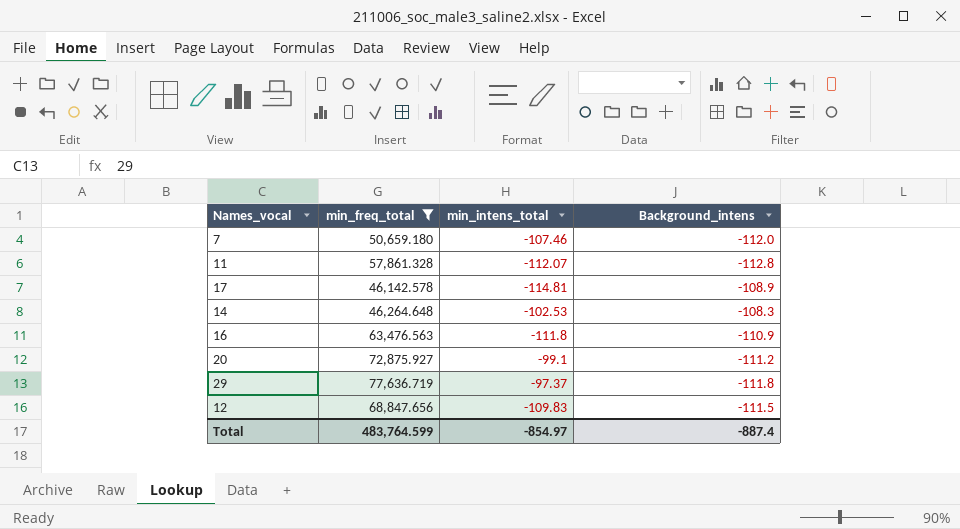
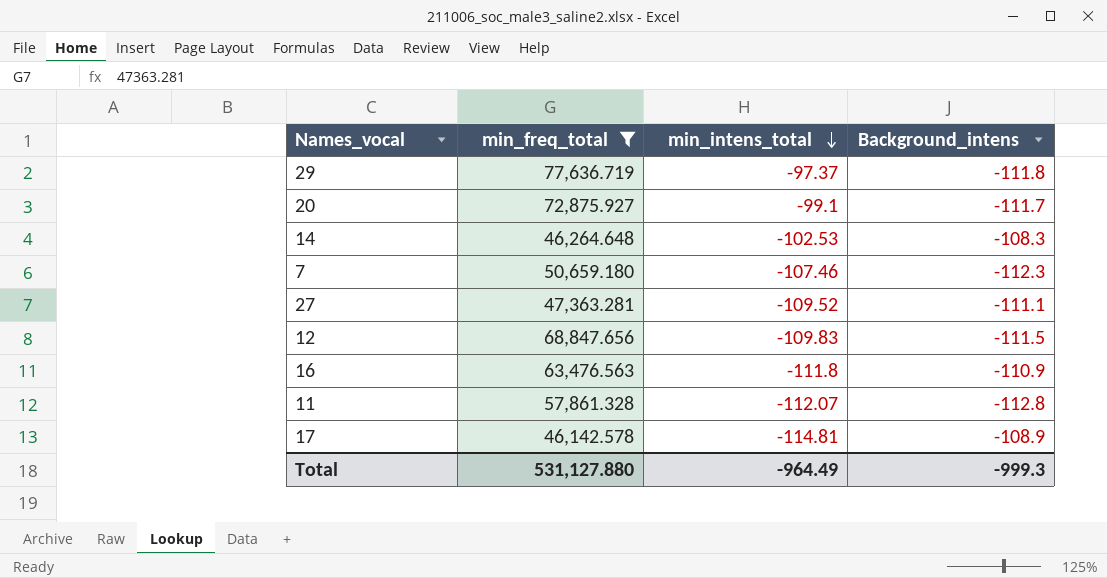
row order: none -> min_intens_total descending
20 | Background_intens: -111.2 -> -111.7
7 | Background_intens: -112.0 -> -112.3
row 27: none -> 47,363.281 | -109.52 | -111.1
Total | min_freq_total: 483,764.599 -> 531,127.880
Total | min_intens_total: -854.97 -> -964.49
Total | Background_intens: -887.4 -> -999.3

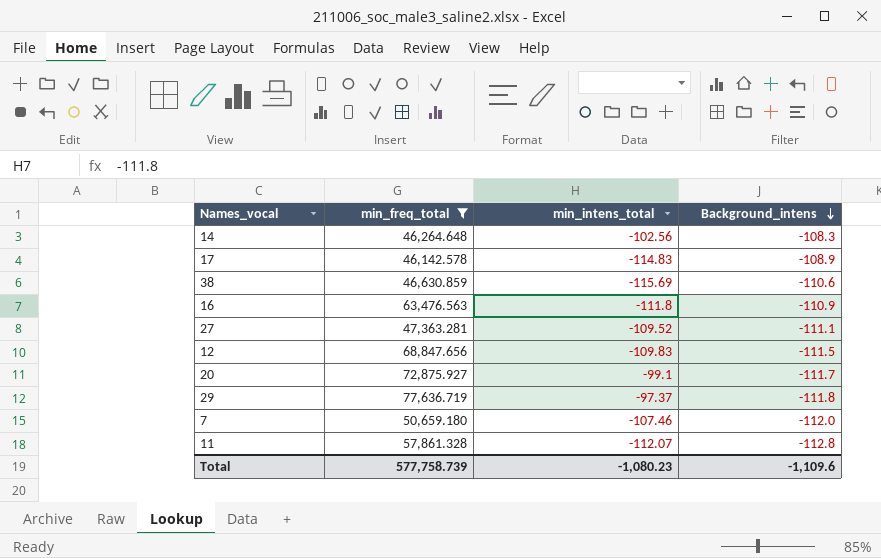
row order: min_intens_total descending -> Background_intens descending
14 | min_intens_total: -102.53 -> -102.56
17 | min_intens_total: -114.81 -> -114.83
row 38: none -> 46,630.859 | -115.69 | -110.6
7 | Background_intens: -112.3 -> -112.0
Total | min_freq_total: 531,127.880 -> 577,758.739
Total | min_intens_total: -964.49 -> -1,080.23
Total | Background_intens: -999.3 -> -1,109.6

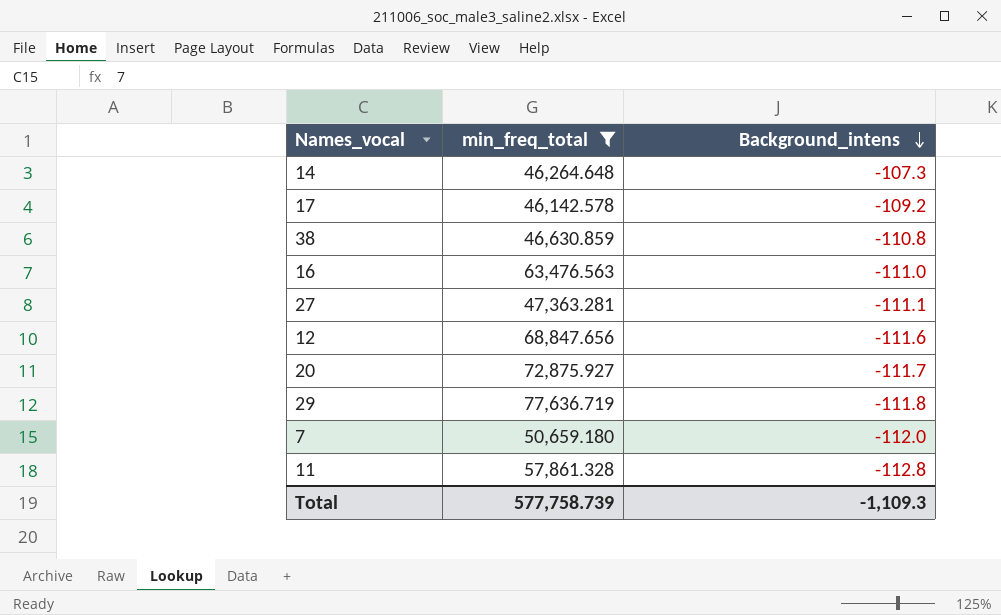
column min_intens_total | position: 3 -> none
14 | Background_intens: -108.3 -> -107.3
17 | Background_intens: -108.9 -> -109.2
38 | Background_intens: -110.6 -> -110.8
16 | Background_intens: -110.9 -> -111.0
12 | Background_intens: -111.5 -> -111.6
Total | Background_intens: -1,109.6 -> -1,109.3

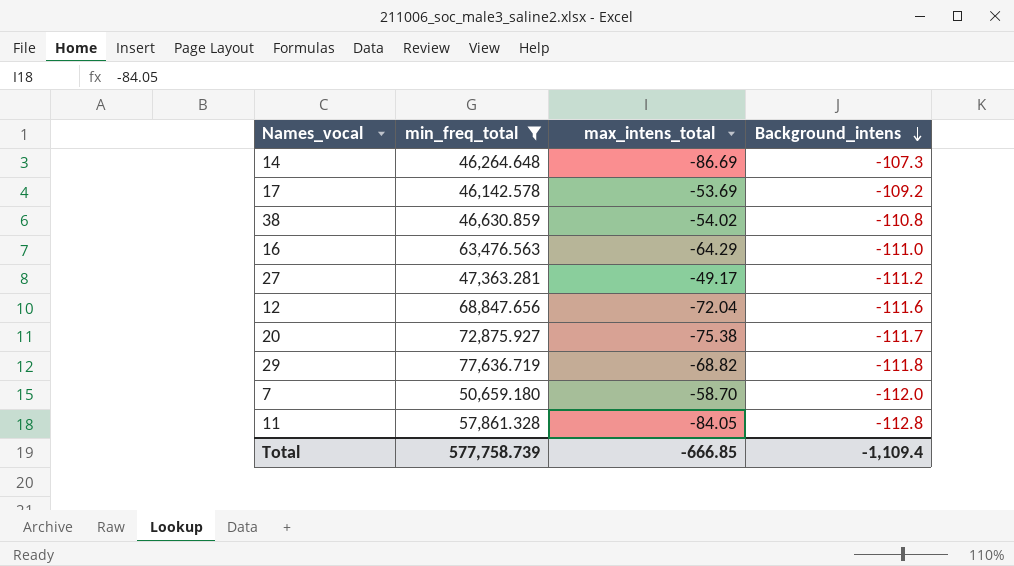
column max_intens_total | position: none -> 3
27 | Background_intens: -111.1 -> -111.2
Total | Background_intens: -1,109.3 -> -1,109.4

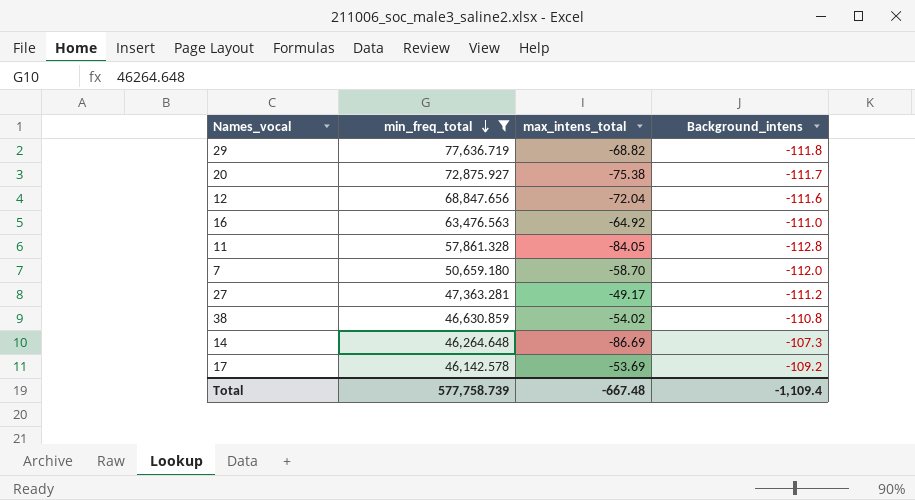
row order: Background_intens descending -> min_freq_total descending
16 | max_intens_total: -64.29 -> -64.92
Total | max_intens_total: -666.85 -> -667.48

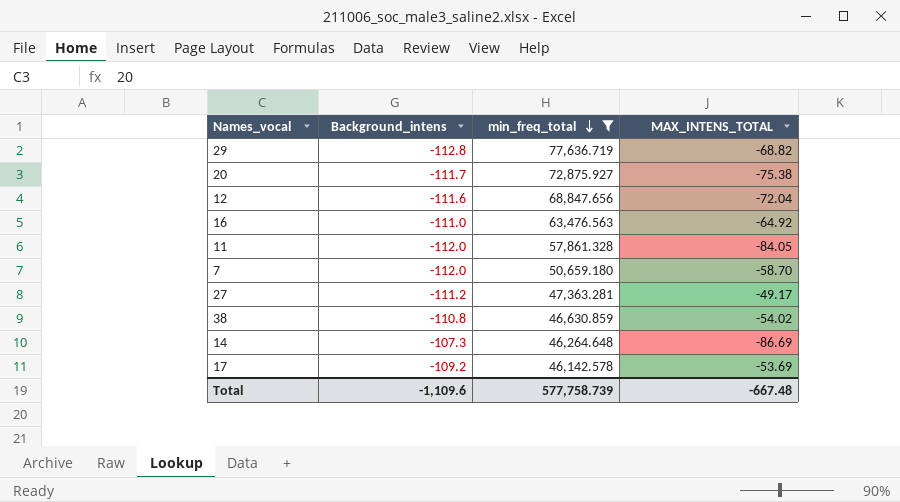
column Background_intens | position: 4 -> 2
column name: max_intens_total -> MAX_INTENS_TOTAL
29 | Background_intens: -111.8 -> -112.8
11 | Background_intens: -112.8 -> -112.0
Total | Background_intens: -1,109.4 -> -1,109.6

